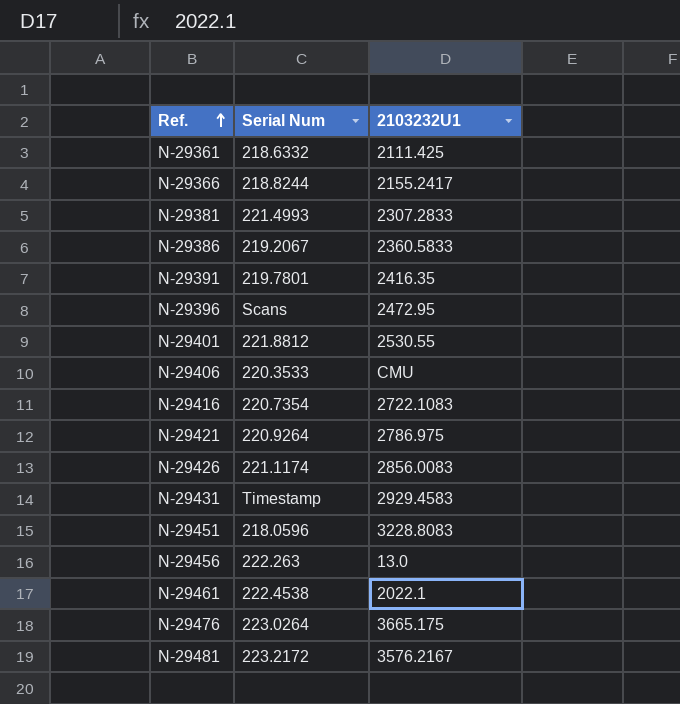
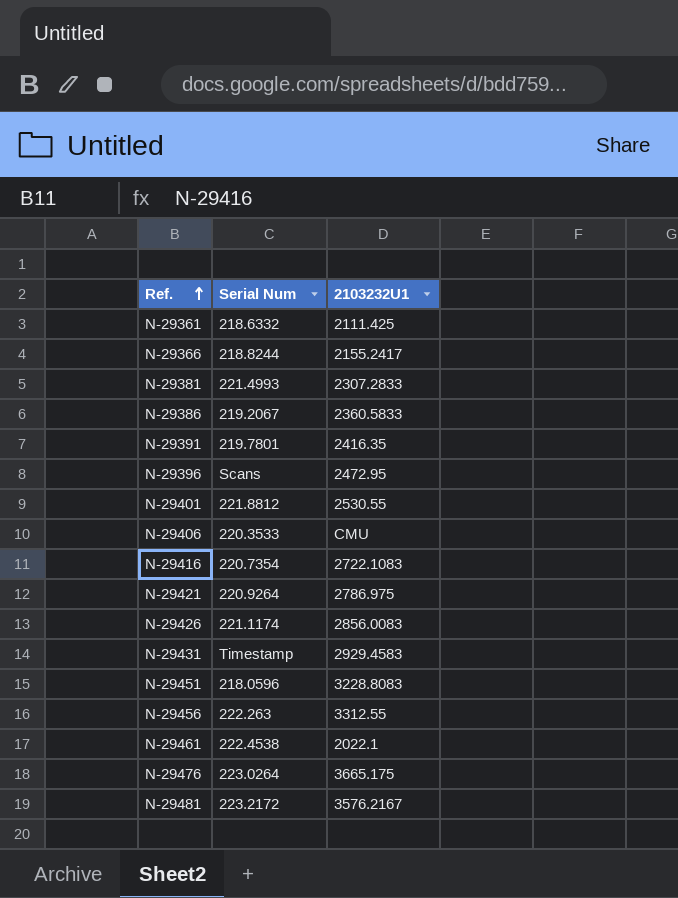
N-29456 | 2103232U1: 13.0 -> 3312.55

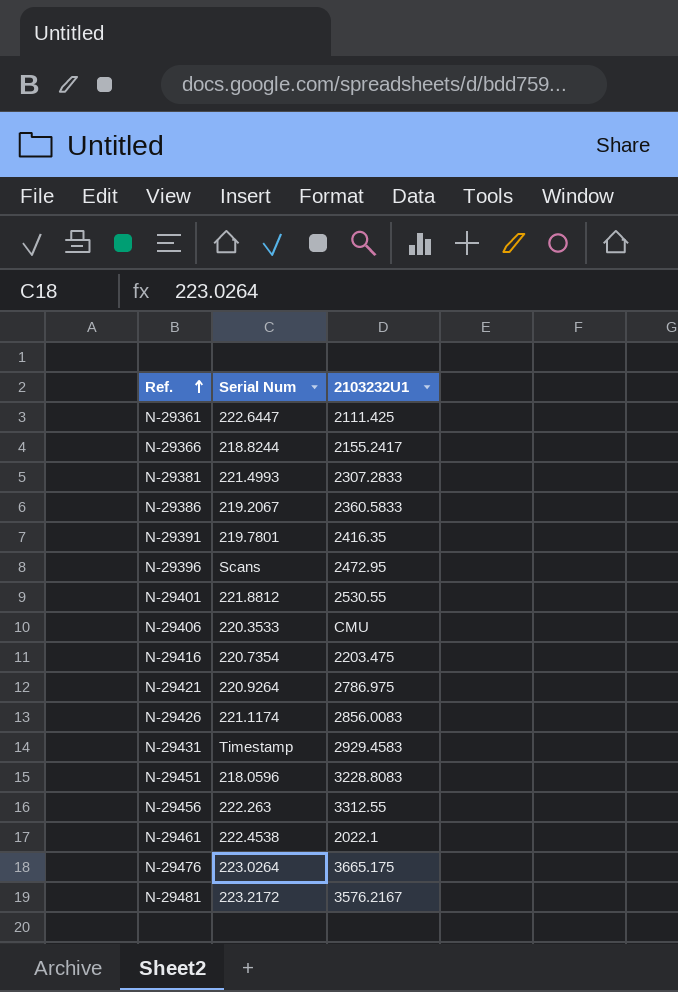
N-29361 | Serial Num: 218.6332 -> 222.6447
N-29416 | 2103232U1: 2722.1083 -> 2203.475

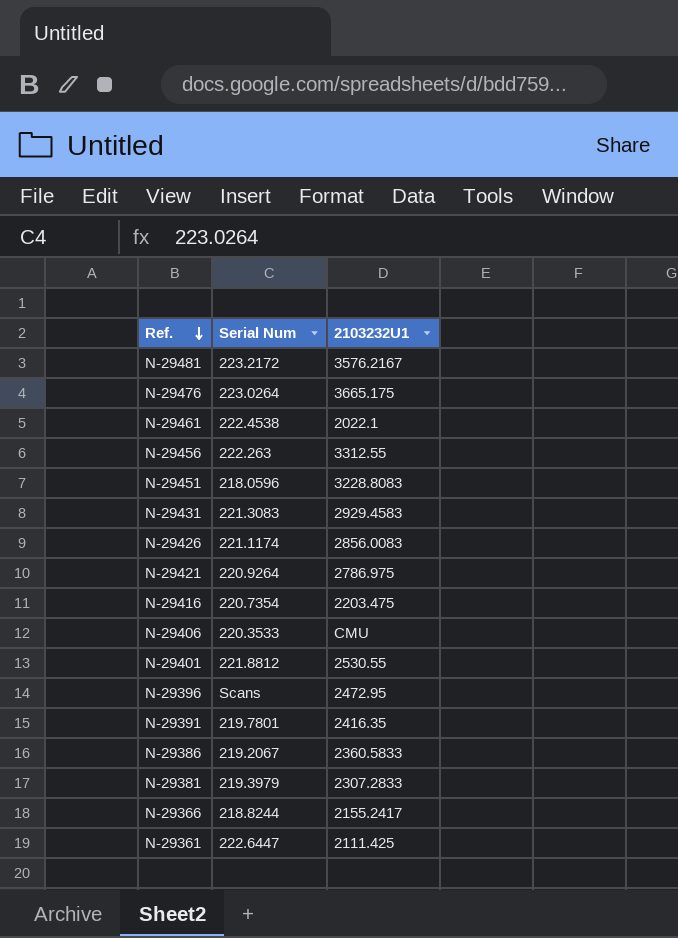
row order: Ref. ascending -> Ref. descending
N-29431 | Serial Num: Timestamp -> 221.3083
N-29381 | Serial Num: 221.4993 -> 219.3979

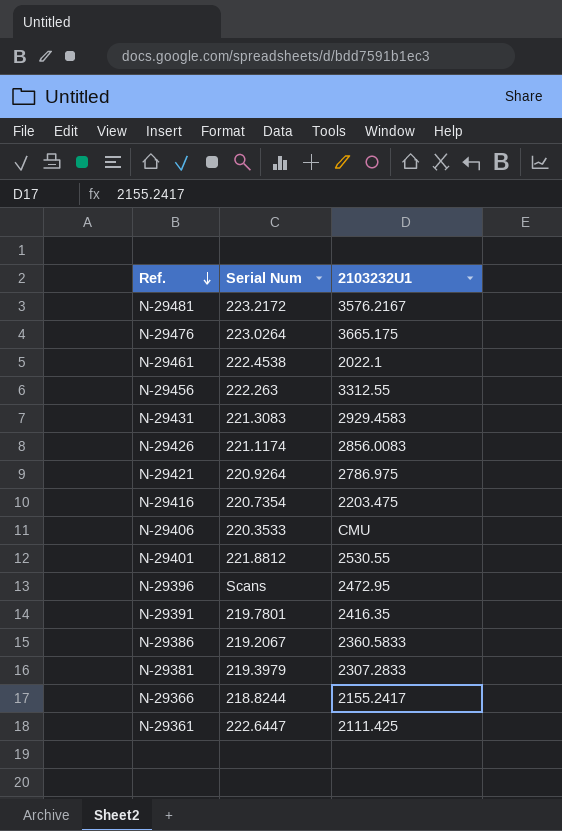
row N-29451: 218.0596 | 3228.8083 -> none

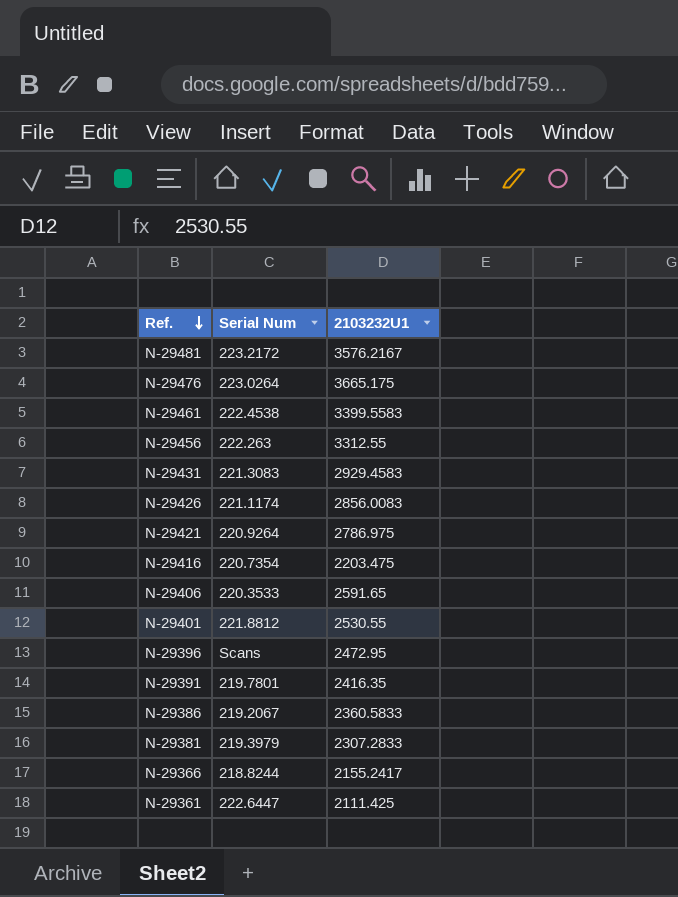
N-29461 | 2103232U1: 2022.1 -> 3399.5583
N-29406 | 2103232U1: CMU -> 2591.65

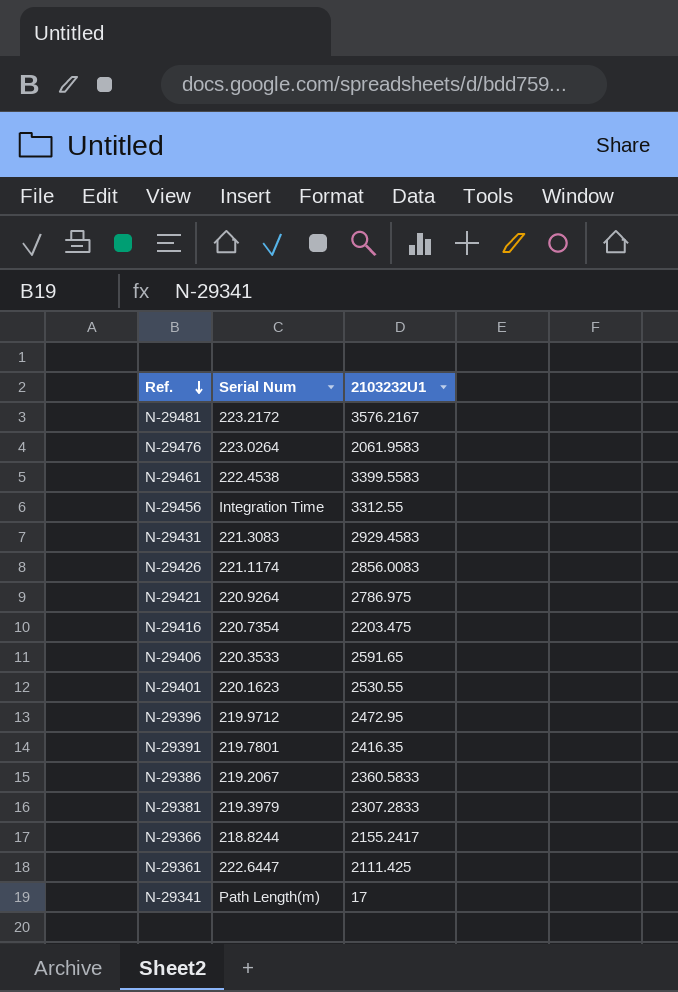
N-29476 | 2103232U1: 3665.175 -> 2061.9583
N-29456 | Serial Num: 222.263 -> Integration Time
N-29401 | Serial Num: 221.8812 -> 220.1623
N-29396 | Serial Num: Scans -> 219.9712
row N-29341: none -> Path Length(m) | 17

